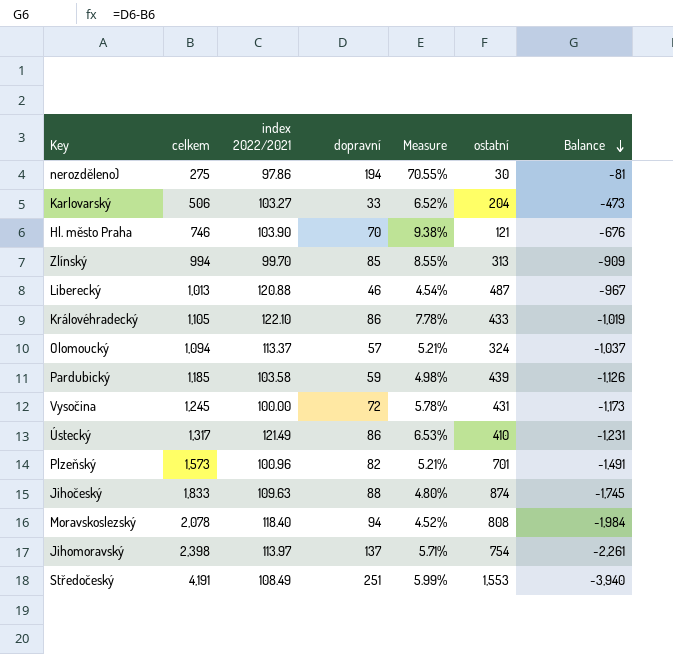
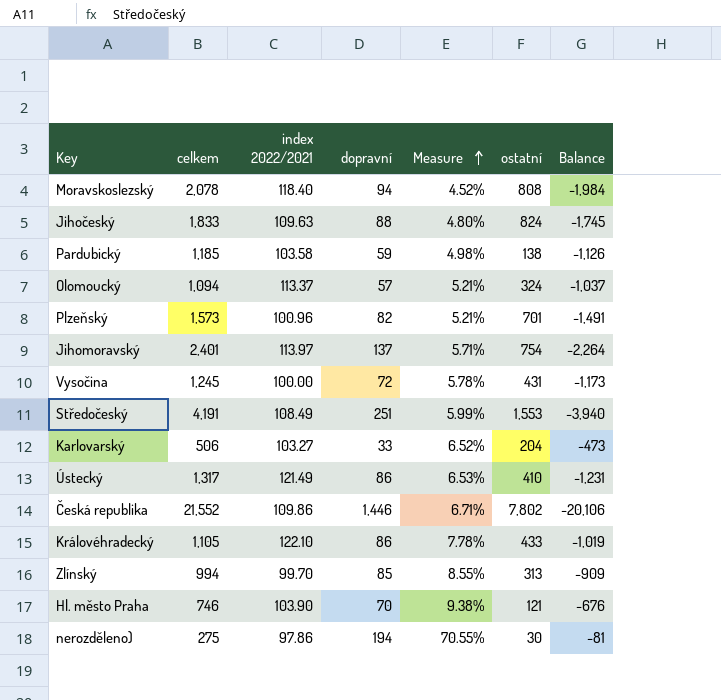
row order: Balance descending -> Measure ascending
row Liberecký: 1,013 | 120.88 | 46 | 4.54% | 487 | -967 -> none
Jihočeský | ostatní: 874 -> 824
Pardubický | ostatní: 439 -> 138
Jihomoravský | celkem: 2,398 -> 2,401
Jihomoravský | Balance: -2,261 -> -2,264
row Česká republika: none -> 21,552 | 109.86 | 1,446 | 6.71% | 7,802 | -20,106

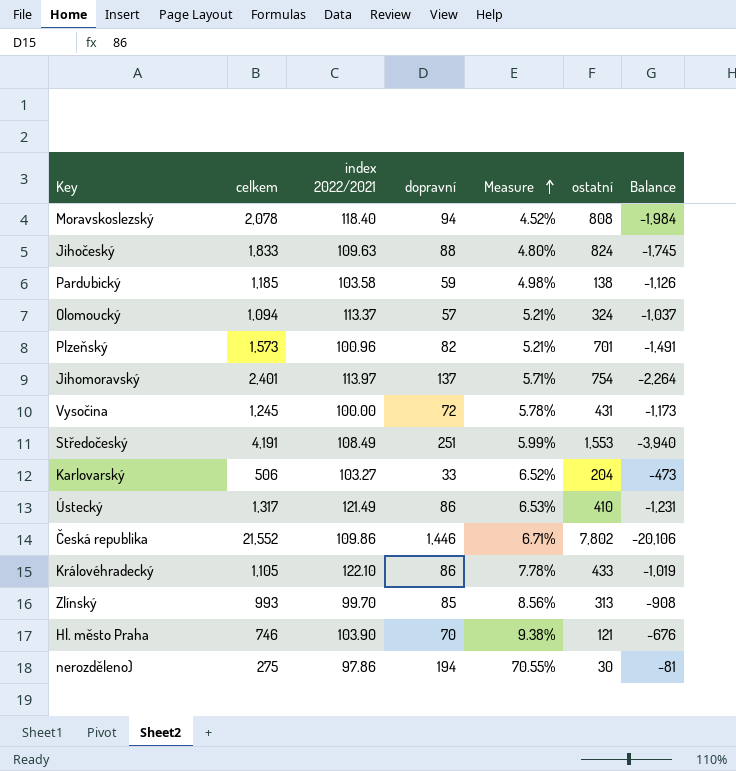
Zlínský | celkem: 994 -> 993
Zlínský | Measure: 8.55% -> 8.56%
Zlínský | Balance: -909 -> -908

